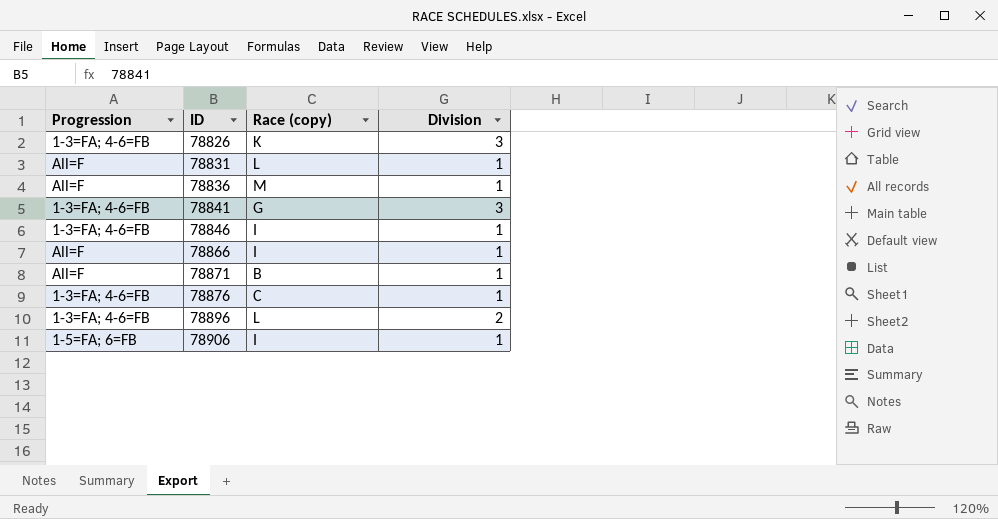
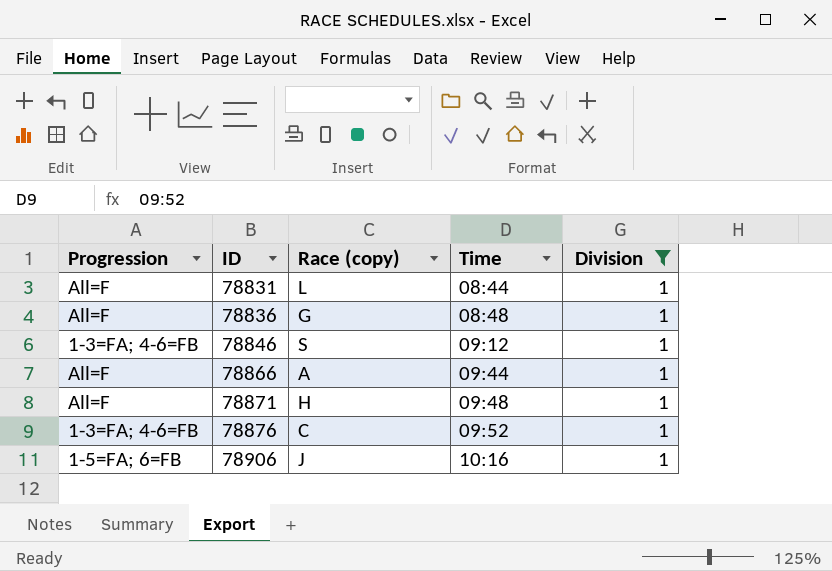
filter: none -> Division = 1
column Time | position: none -> 4
78836 | Race (copy): M -> G
78846 | Race (copy): I -> S
78866 | Race (copy): I -> A
78871 | Race (copy): B -> H
78906 | Race (copy): I -> J

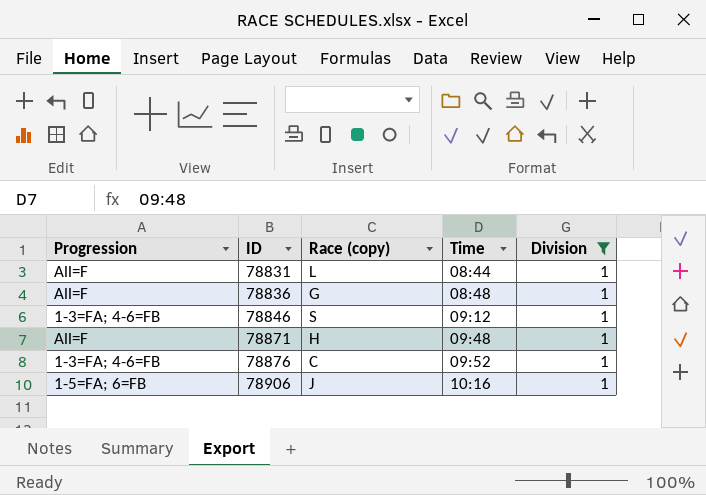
row 78866: All=F | A | 09:44 | 1 -> none

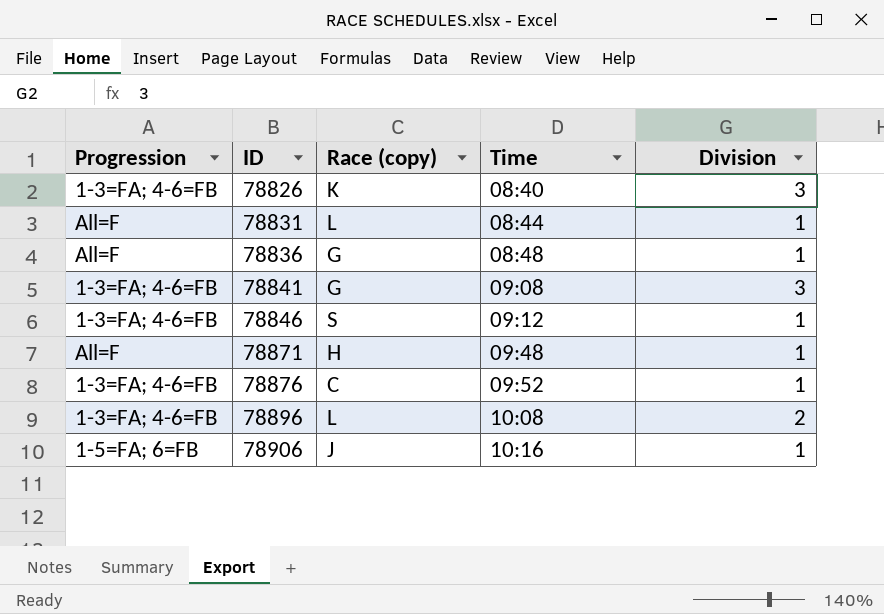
filter: Division = 1 -> none

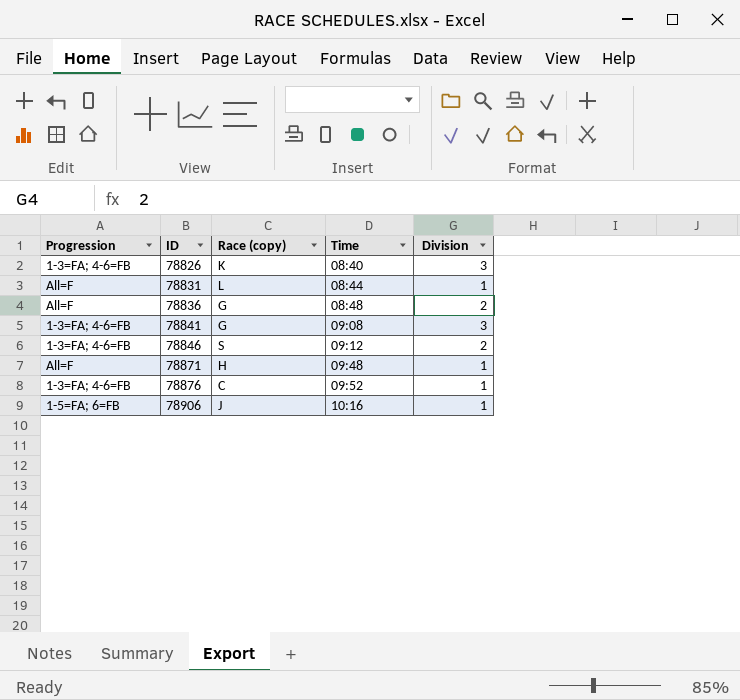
row 78896: 1-3=FA; 4-6=FB | L | 10:08 | 2 -> none
78836 | Division: 1 -> 2
78846 | Division: 1 -> 2

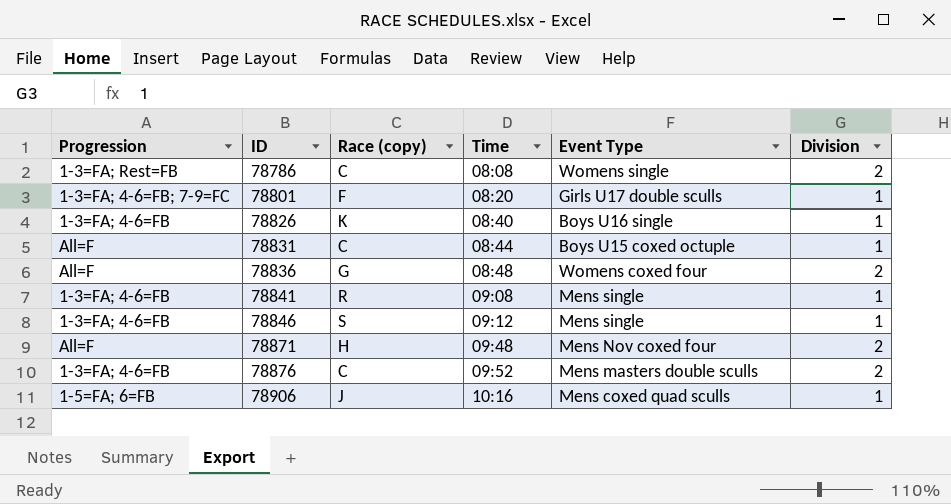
column Event Type | position: none -> 5
row 78786: none -> 1-3=FA; Rest=FB | C | 08:08 | Womens single | 2
row 78801: none -> 1-3=FA; 4-6=FB; 7-9=FC | F | 08:20 | Girls U17 double sculls | 1
78826 | Division: 3 -> 1
78831 | Race (copy): L -> C
78841 | Race (copy): G -> R
78841 | Division: 3 -> 1
78846 | Division: 2 -> 1
78871 | Division: 1 -> 2
78876 | Division: 1 -> 2

